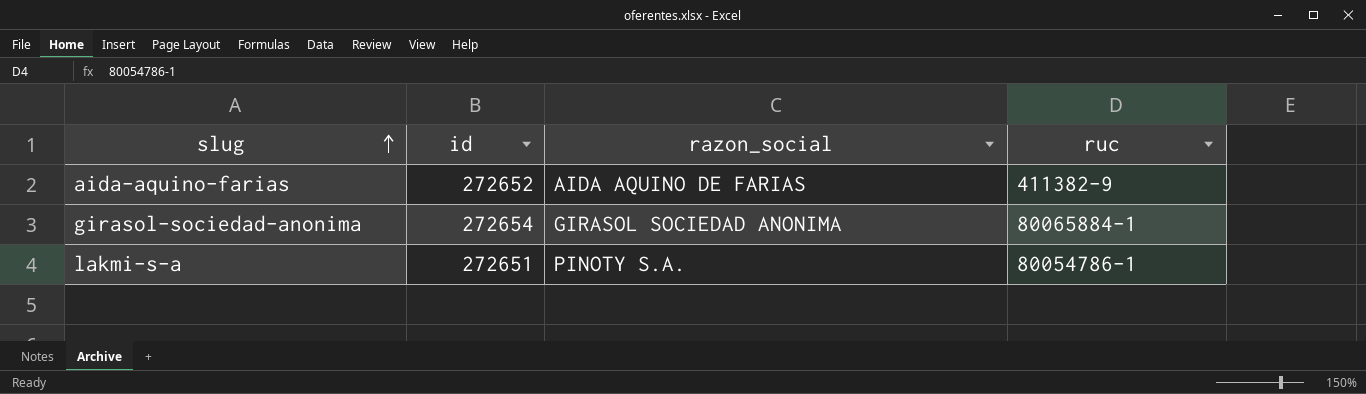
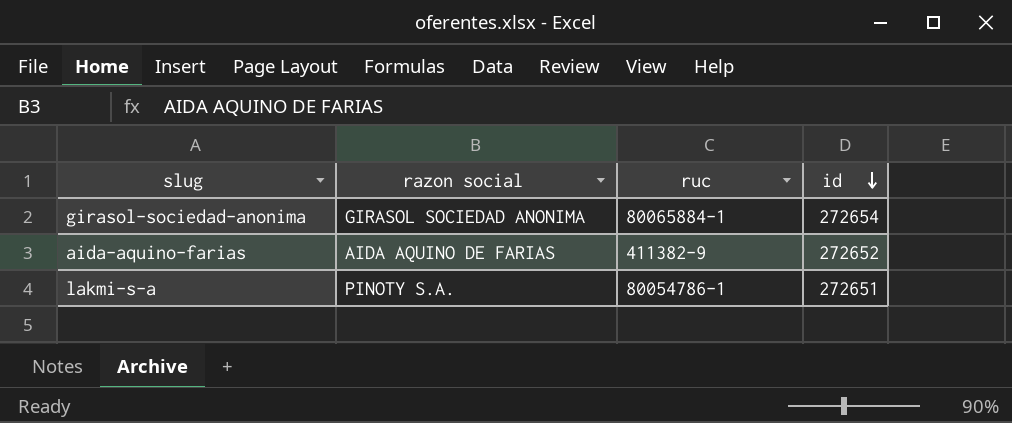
row order: slug ascending -> id descending
column name: razon_social -> razon social
column id | position: 2 -> 4

